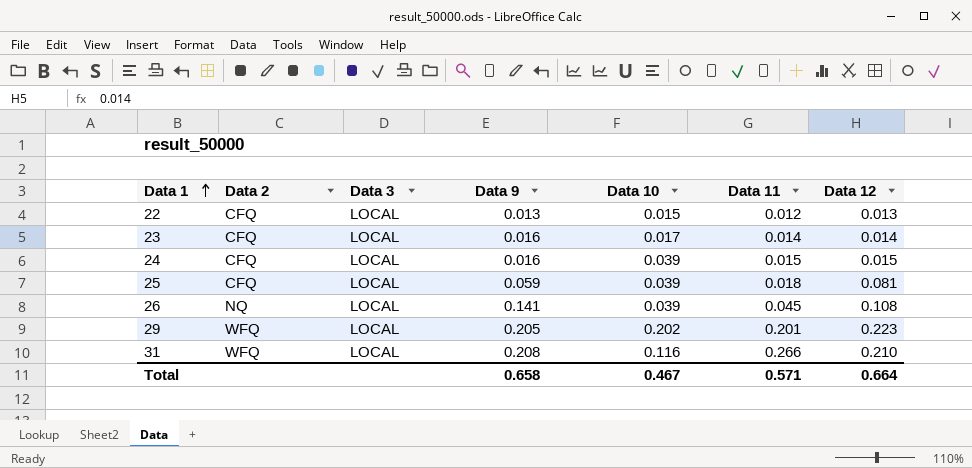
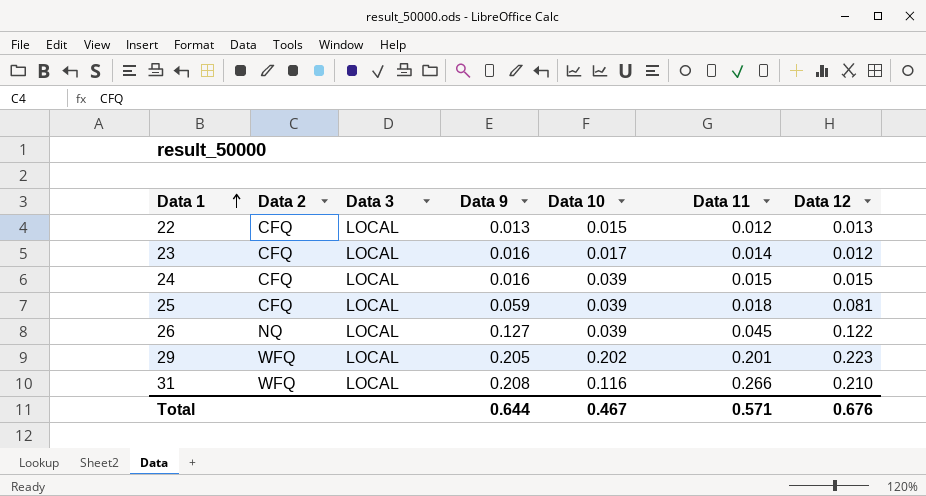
23 | Data 12: 0.014 -> 0.012
26 | Data 9: 0.141 -> 0.127
26 | Data 12: 0.108 -> 0.122
Total | Data 9: 0.658 -> 0.644
Total | Data 12: 0.664 -> 0.676

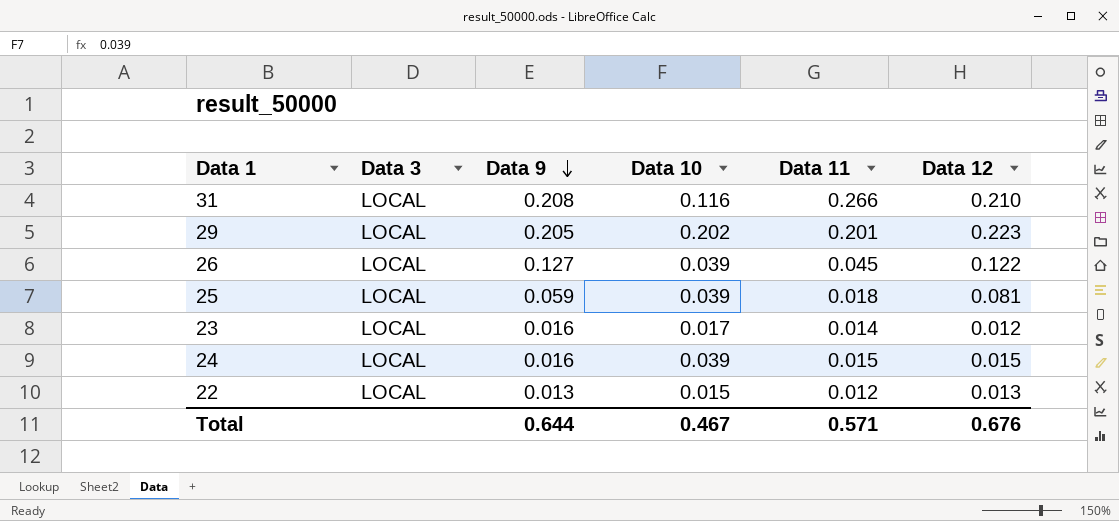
row order: Data 1 ascending -> Data 9 descending
column Data 2 | position: 2 -> none

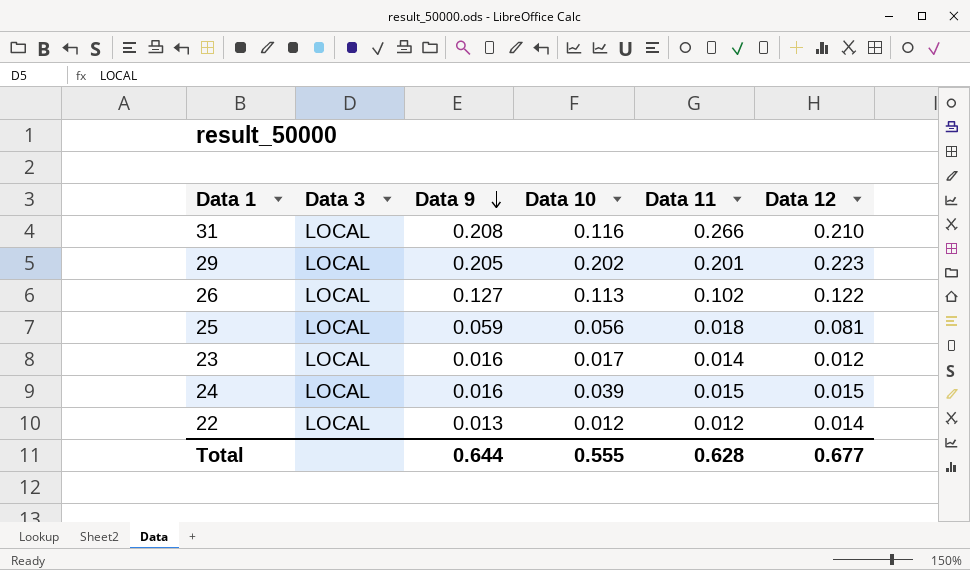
26 | Data 10: 0.039 -> 0.113
26 | Data 11: 0.045 -> 0.102
25 | Data 10: 0.039 -> 0.056
22 | Data 10: 0.015 -> 0.012
22 | Data 12: 0.013 -> 0.014
Total | Data 10: 0.467 -> 0.555
Total | Data 11: 0.571 -> 0.628
Total | Data 12: 0.676 -> 0.677

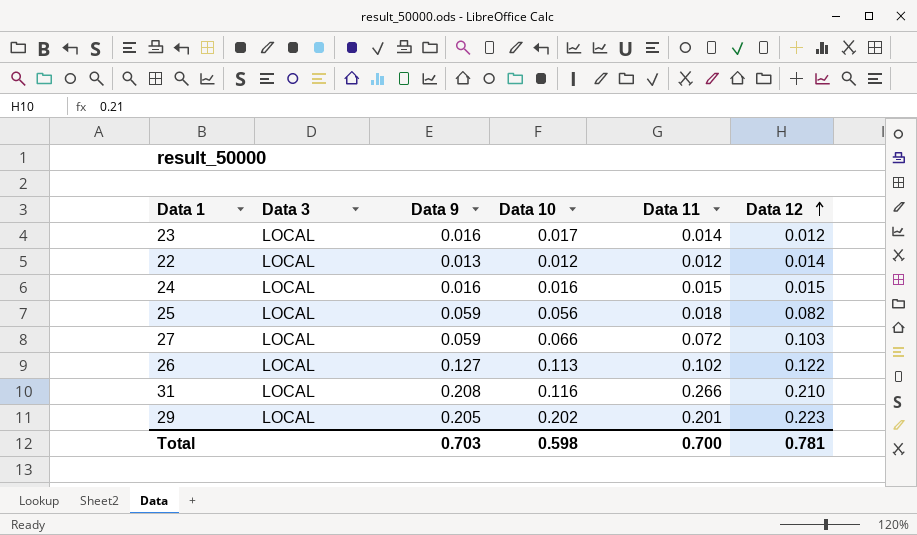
row order: Data 9 descending -> Data 12 ascending
24 | Data 10: 0.039 -> 0.016
25 | Data 12: 0.081 -> 0.082
row 27: none -> LOCAL | 0.059 | 0.066 | 0.072 | 0.103
Total | Data 9: 0.644 -> 0.703
Total | Data 10: 0.555 -> 0.598
Total | Data 11: 0.628 -> 0.700
Total | Data 12: 0.677 -> 0.781

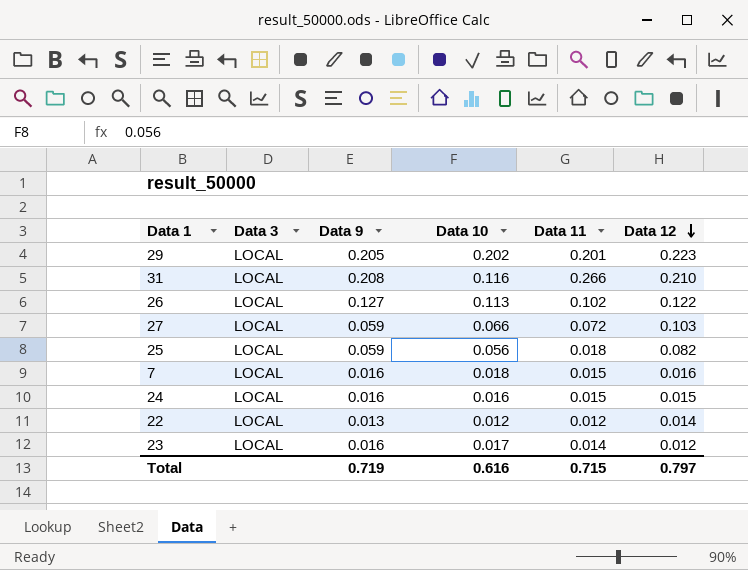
row order: Data 12 ascending -> Data 12 descending
row 7: none -> LOCAL | 0.016 | 0.018 | 0.015 | 0.016
Total | Data 9: 0.703 -> 0.719
Total | Data 10: 0.598 -> 0.616
Total | Data 11: 0.700 -> 0.715
Total | Data 12: 0.781 -> 0.797

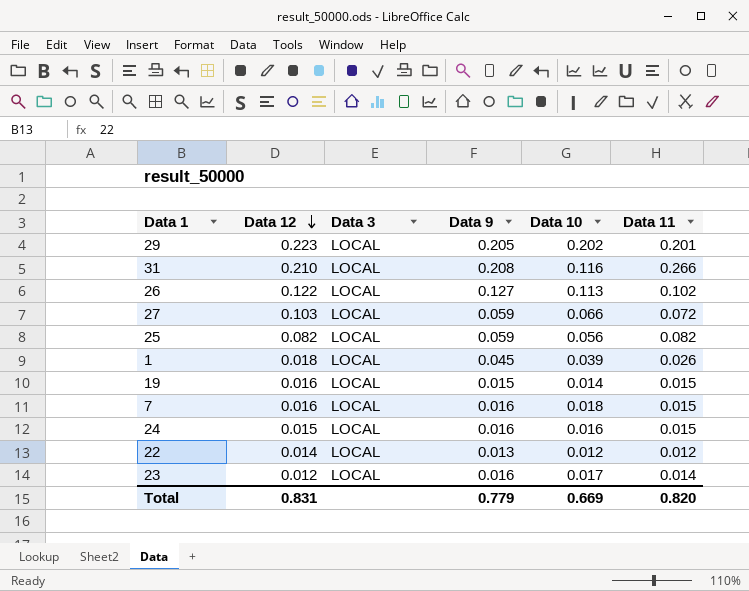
column Data 12 | position: 6 -> 2
25 | Data 11: 0.018 -> 0.082
row 1: none -> 0.018 | LOCAL | 0.045 | 0.039 | 0.026
row 19: none -> 0.016 | LOCAL | 0.015 | 0.014 | 0.015
Total | Data 12: 0.797 -> 0.831
Total | Data 9: 0.719 -> 0.779
Total | Data 10: 0.616 -> 0.669
Total | Data 11: 0.715 -> 0.820

